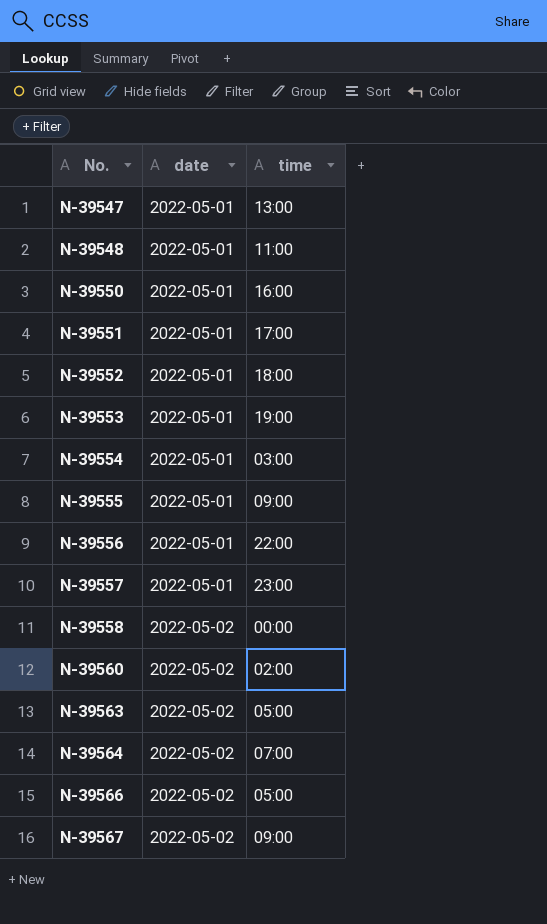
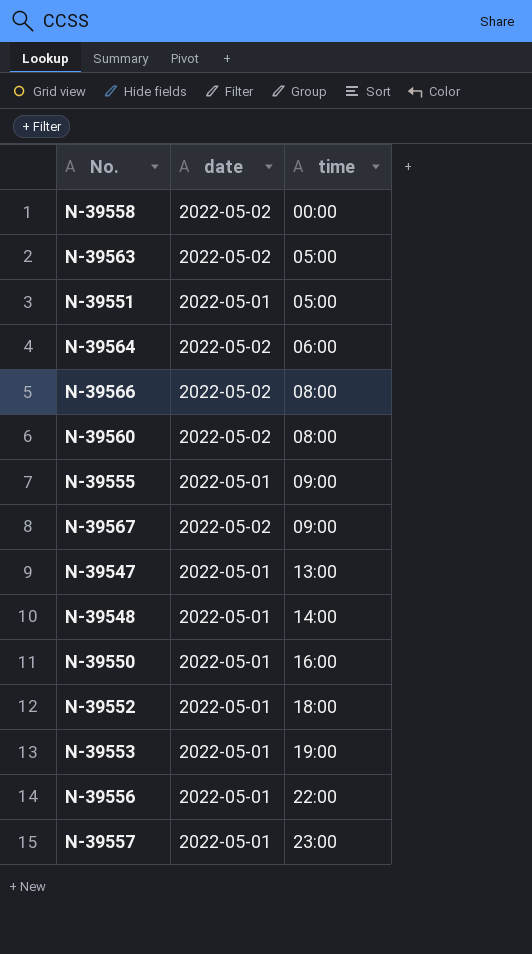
row order: No. ascending -> time ascending
row N-39554: 2022-05-01 | 03:00 -> none
N-39551 | time: 17:00 -> 05:00
N-39564 | time: 07:00 -> 06:00
N-39566 | time: 05:00 -> 08:00
N-39560 | time: 02:00 -> 08:00
N-39548 | time: 11:00 -> 14:00

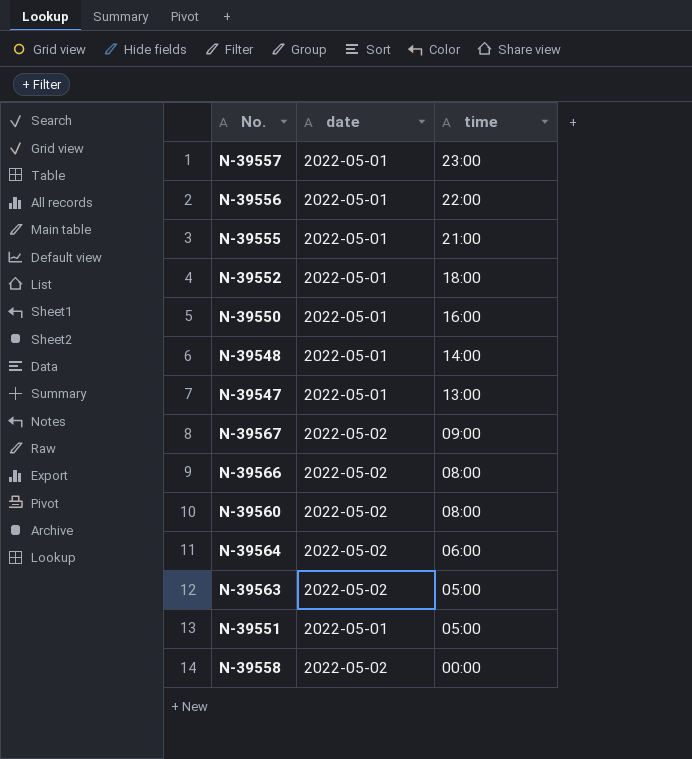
row order: time ascending -> time descending
row N-39553: 2022-05-01 | 19:00 -> none
N-39555 | time: 09:00 -> 21:00

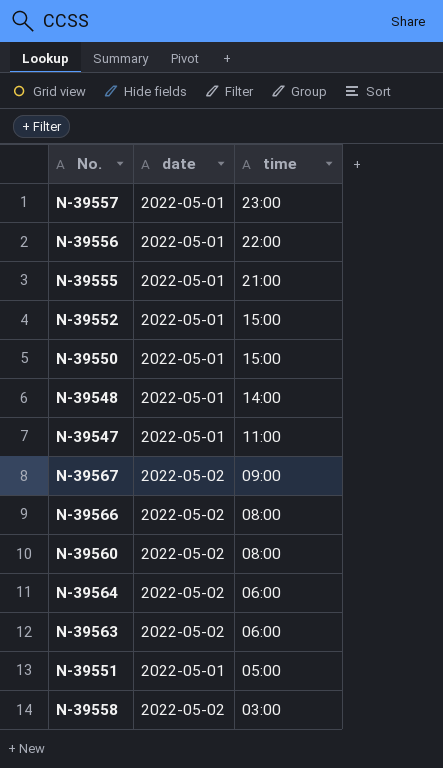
N-39552 | time: 18:00 -> 15:00
N-39550 | time: 16:00 -> 15:00
N-39547 | time: 13:00 -> 11:00
N-39563 | time: 05:00 -> 06:00
N-39558 | time: 00:00 -> 03:00

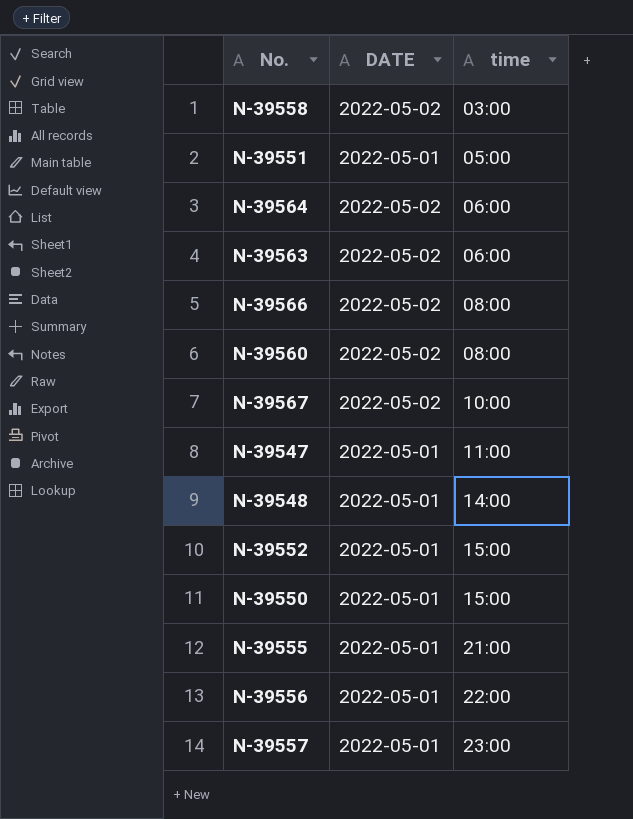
row order: time descending -> time ascending
column name: date -> DATE
N-39567 | time: 09:00 -> 10:00

